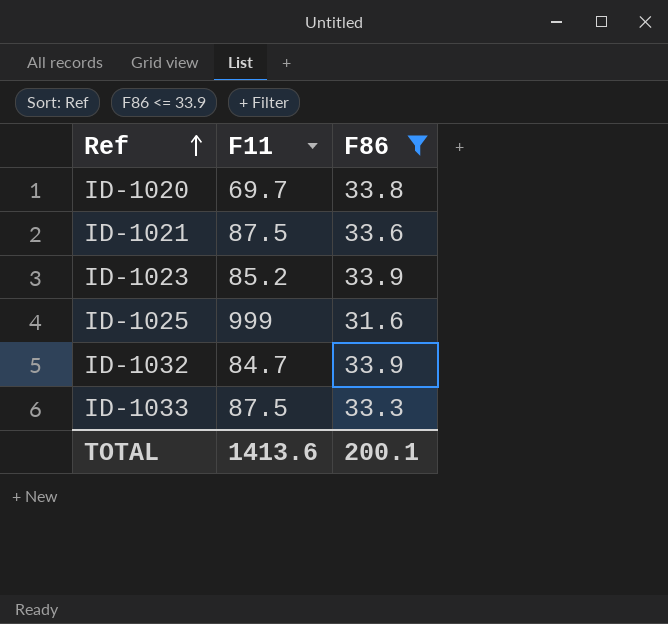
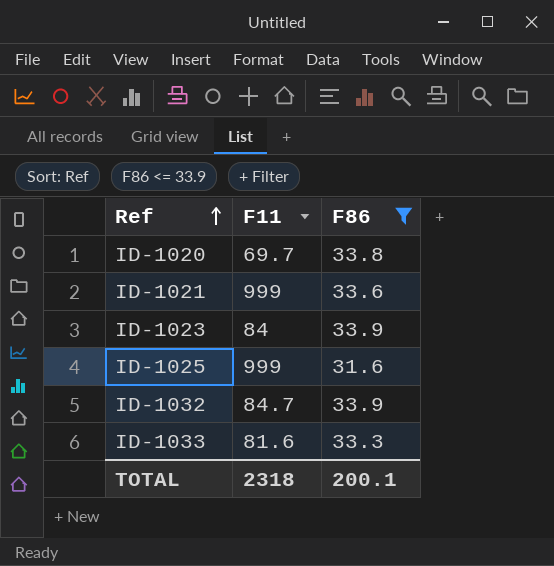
ID-1021 | F11: 87.5 -> 999
ID-1023 | F11: 85.2 -> 84
ID-1033 | F11: 87.5 -> 81.6
TOTAL | F11: 1413.6 -> 2318

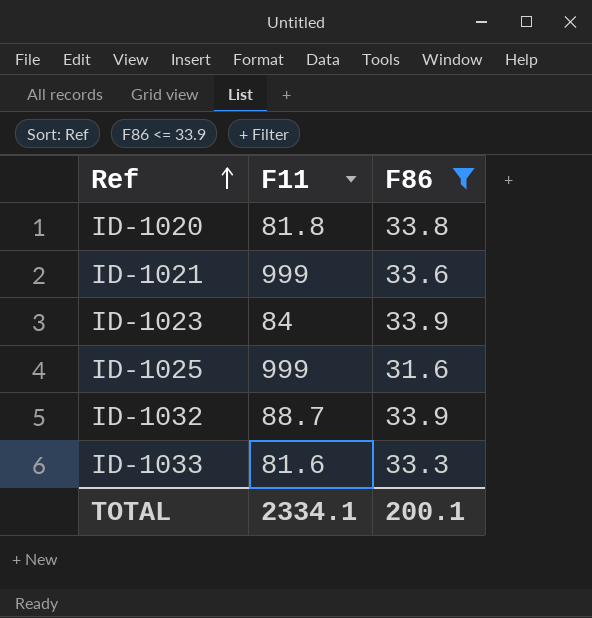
ID-1020 | F11: 69.7 -> 81.8
ID-1032 | F11: 84.7 -> 88.7
TOTAL | F11: 2318 -> 2334.1

